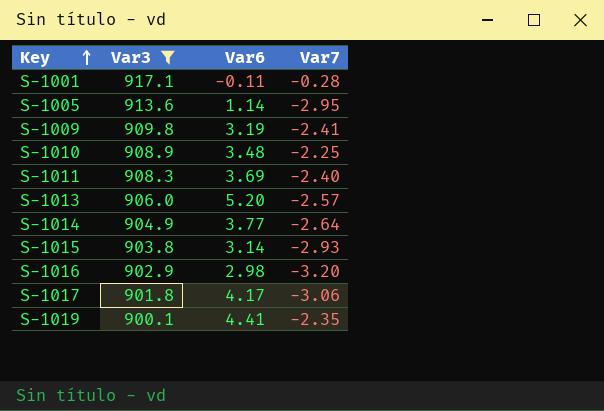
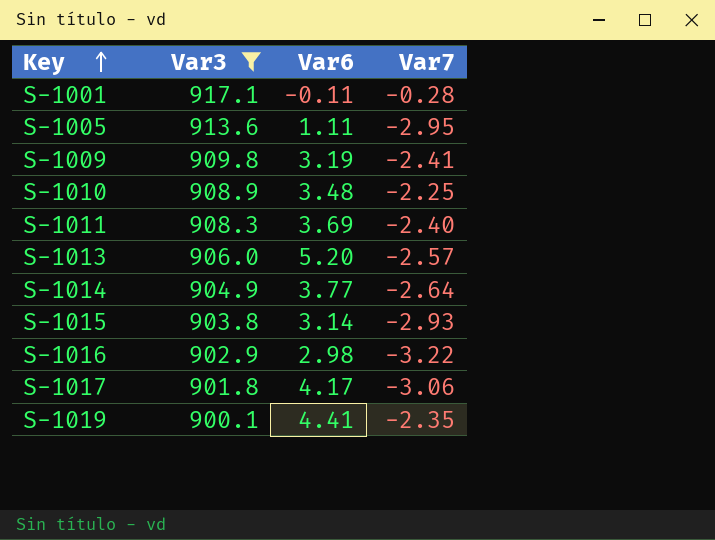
S-1005 | Var6: 1.14 -> 1.11
S-1016 | Var7: -3.20 -> -3.22

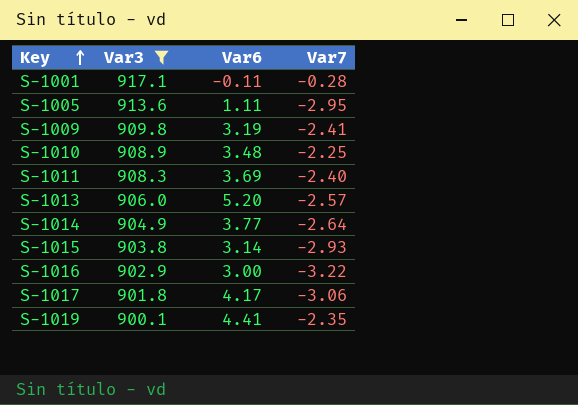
S-1016 | Var6: 2.98 -> 3.00

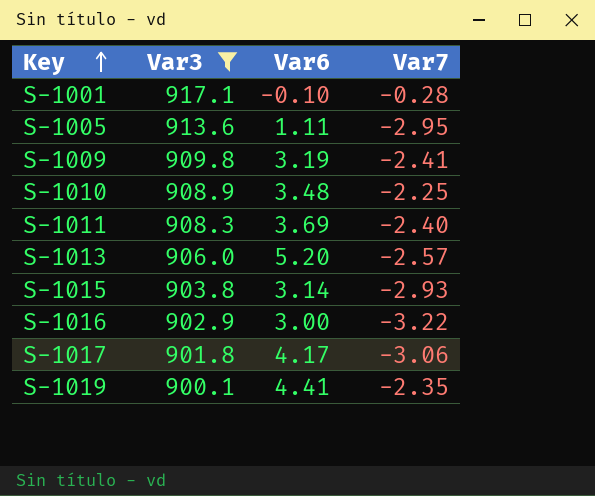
row S-1014: 904.9 | 3.77 | -2.64 -> none
S-1001 | Var6: -0.11 -> -0.10

